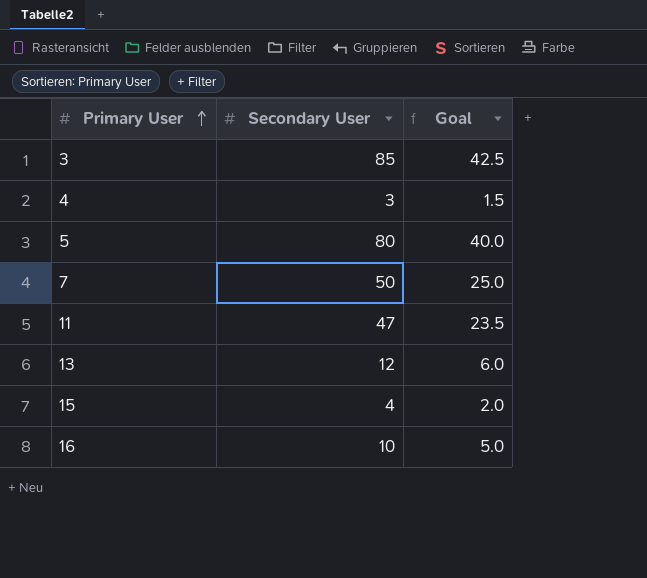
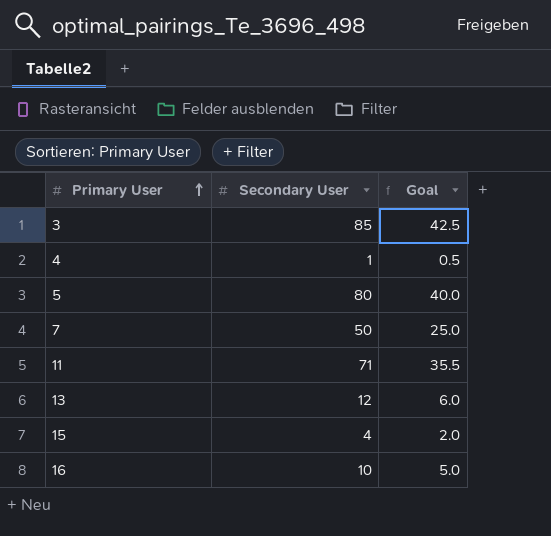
4 | Secondary User: 3 -> 1
4 | Goal: 1.5 -> 0.5
11 | Secondary User: 47 -> 71
11 | Goal: 23.5 -> 35.5

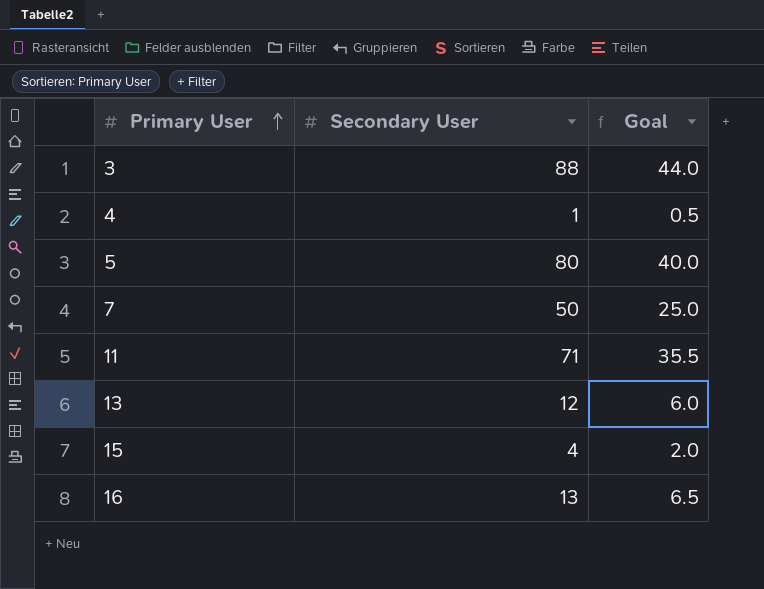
3 | Secondary User: 85 -> 88
3 | Goal: 42.5 -> 44.0
16 | Secondary User: 10 -> 13
16 | Goal: 5.0 -> 6.5

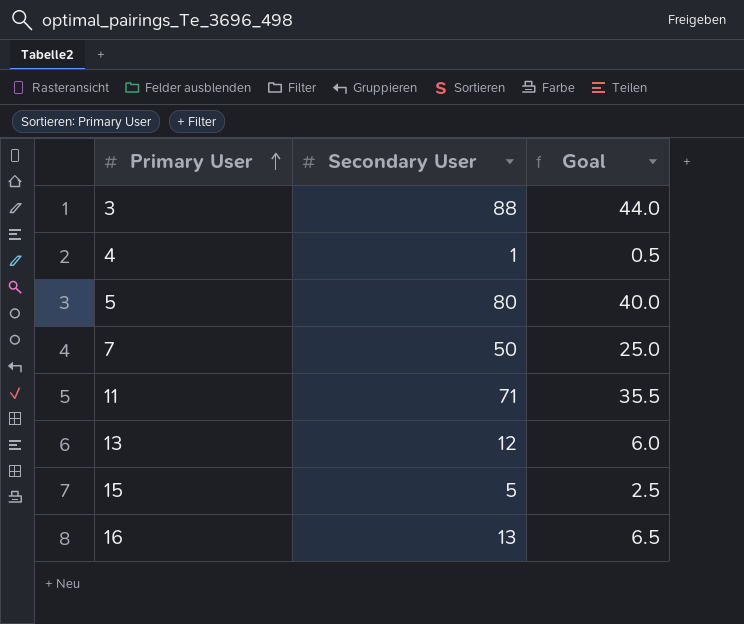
15 | Secondary User: 4 -> 5
15 | Goal: 2.0 -> 2.5

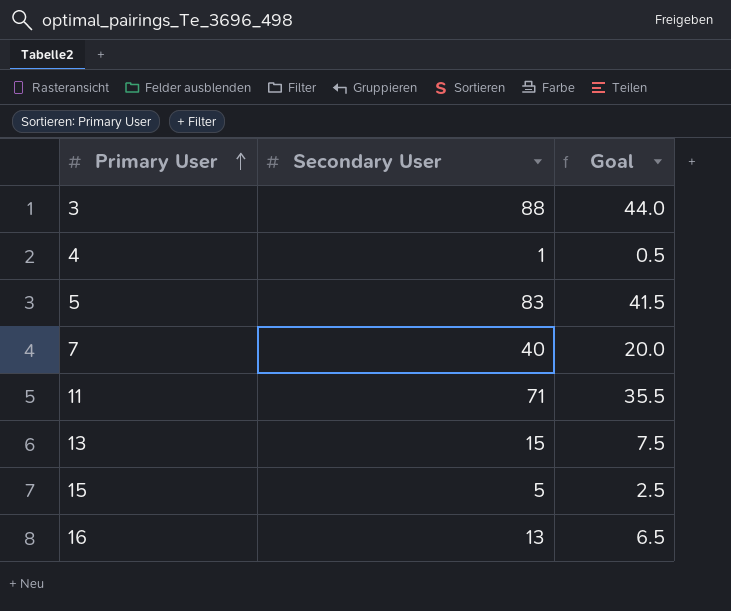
5 | Secondary User: 80 -> 83
5 | Goal: 40.0 -> 41.5
7 | Secondary User: 50 -> 40
7 | Goal: 25.0 -> 20.0
13 | Secondary User: 12 -> 15
13 | Goal: 6.0 -> 7.5

